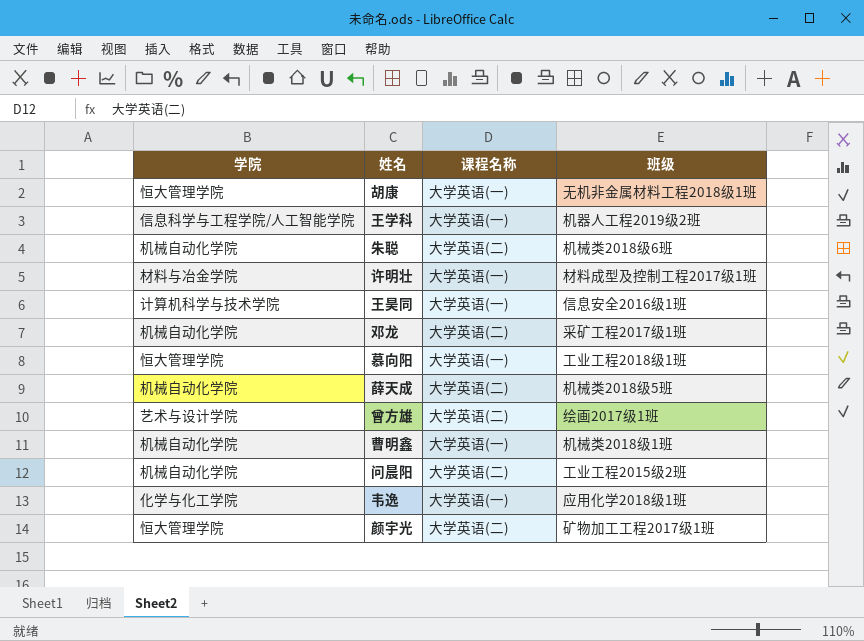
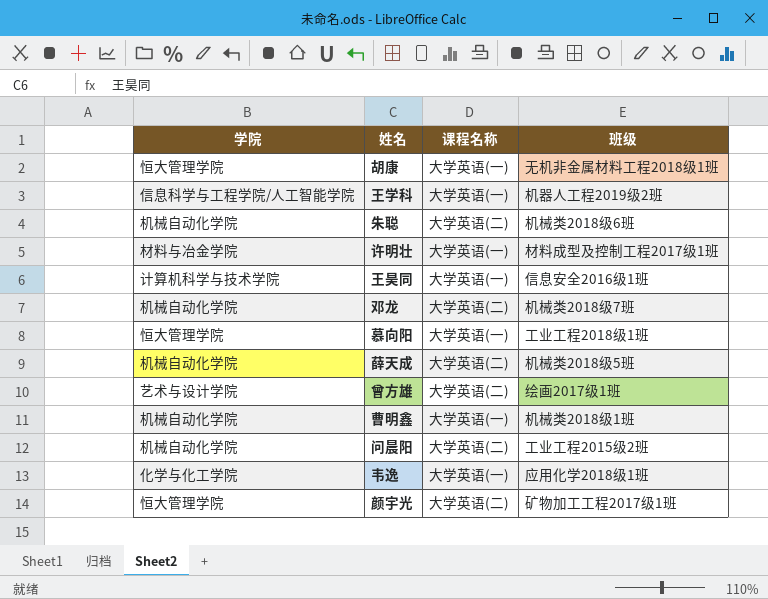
邓龙 | 班级: 采矿工程2017级1班 -> 机械类2018级7班

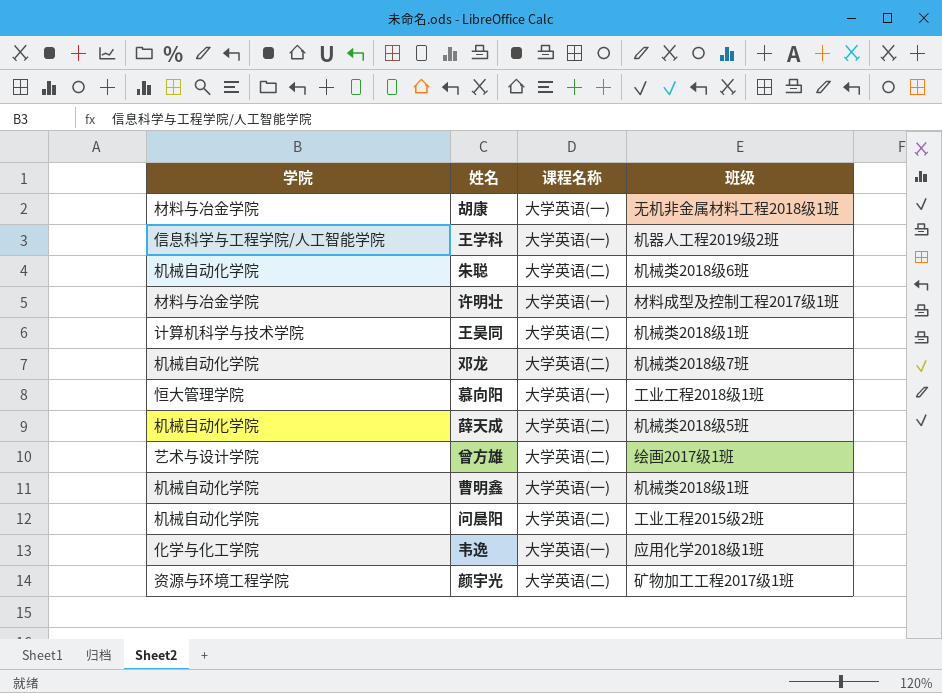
胡康 | 学院: 恒大管理学院 -> 材料与冶金学院
王昊同 | 课程名称: 大学英语(一) -> 大学英语(二)
王昊同 | 班级: 信息安全2016级1班 -> 机械类2018级1班
颜宇光 | 学院: 恒大管理学院 -> 资源与环境工程学院

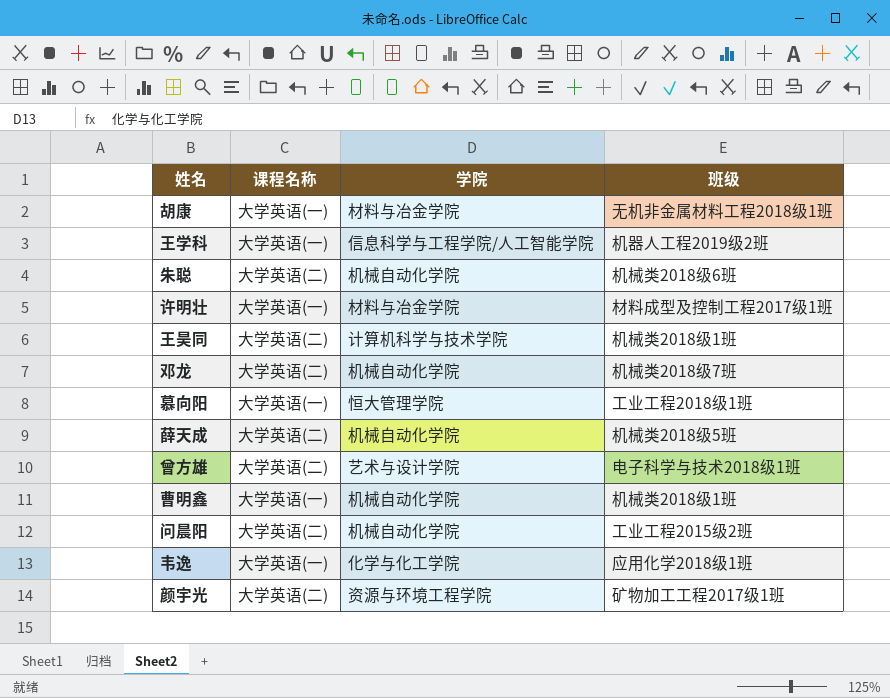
column 学院 | position: 1 -> 3
曾方雄 | 班级: 绘画2017级1班 -> 电子科学与技术2018级1班

